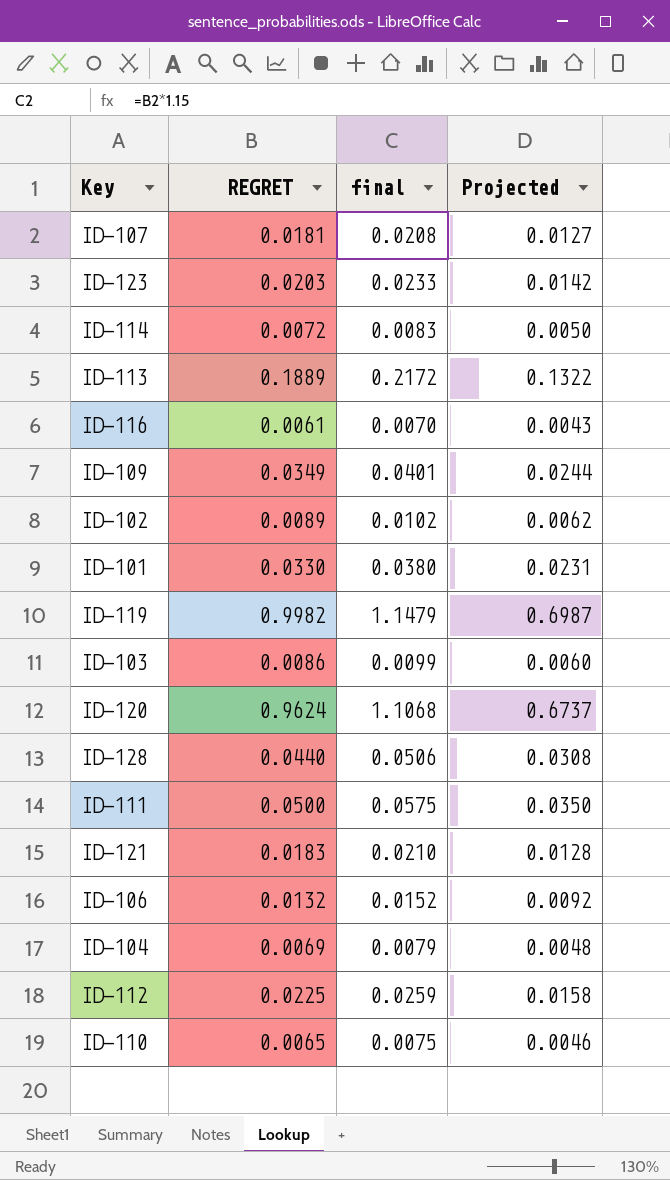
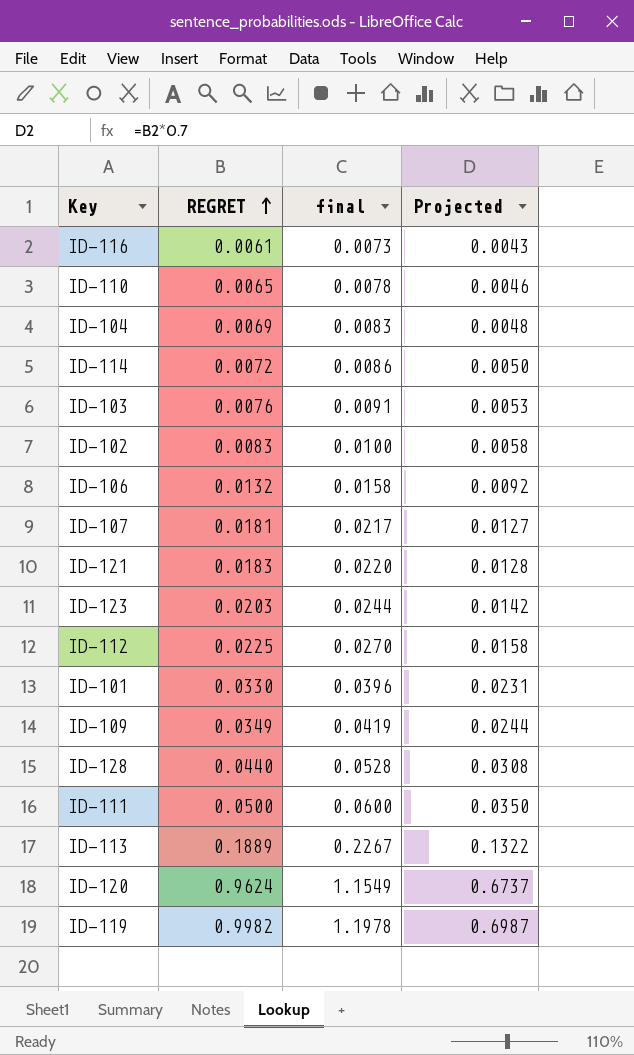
row order: none -> REGRET ascending
column final | formula: [REGRET] * 1.15 -> [REGRET] * 1.2
ID-103 | REGRET: 0.0086 -> 0.0076
ID-103 | Projected: 0.0060 -> 0.0053
ID-102 | REGRET: 0.0089 -> 0.0083
ID-102 | Projected: 0.0062 -> 0.0058

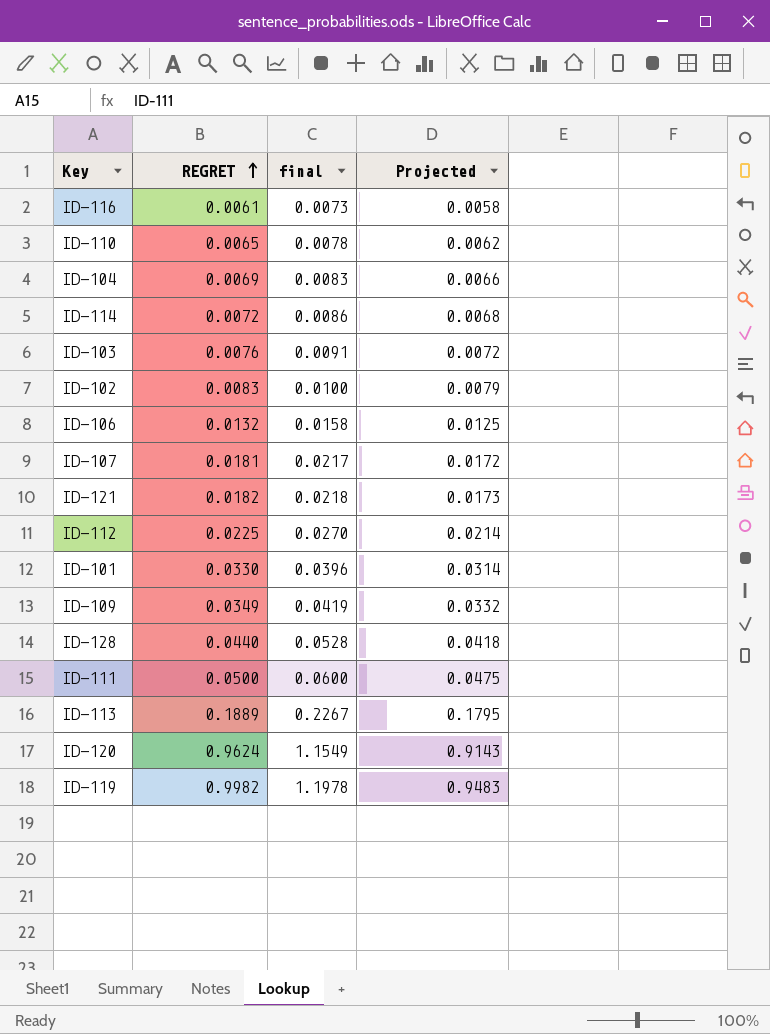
column Projected | formula: [REGRET] * 0.7 -> [REGRET] * 0.95
row ID-123: 0.0203 | 0.0244 | 0.0142 -> none
ID-121 | REGRET: 0.0183 -> 0.0182
ID-121 | final: 0.0220 -> 0.0218

